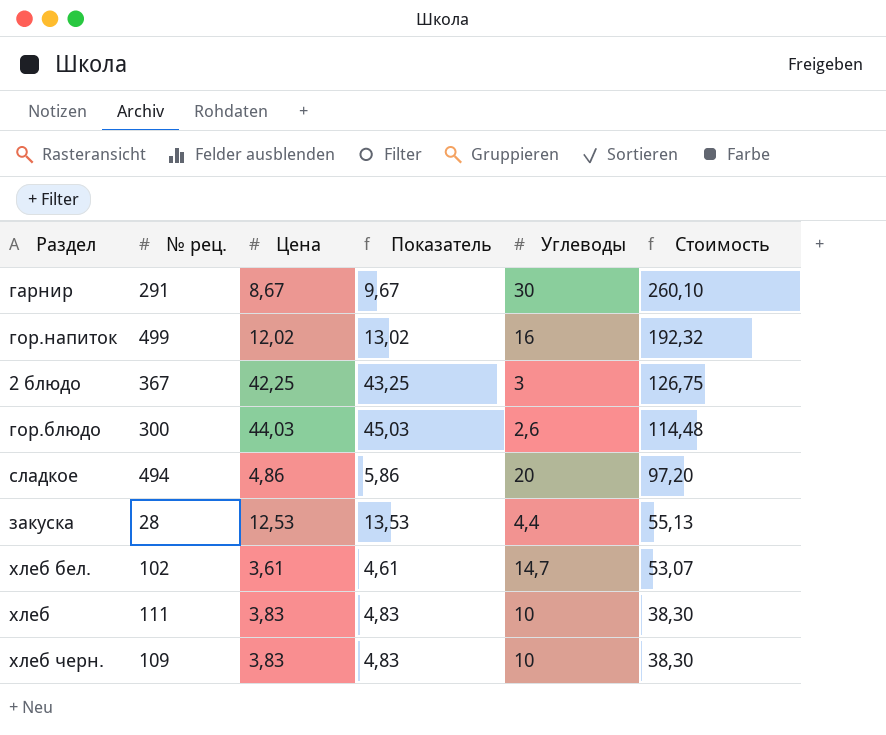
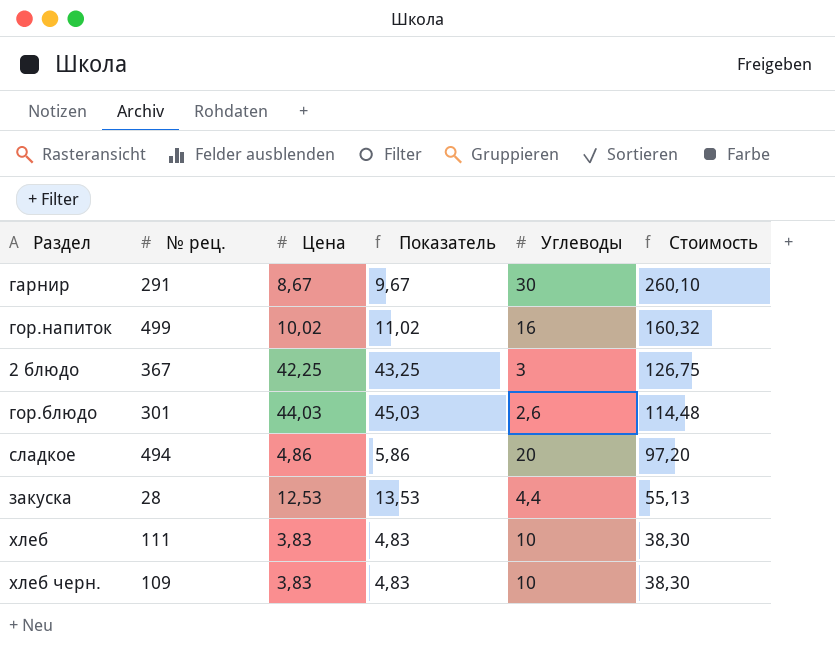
row хлеб бел.: 102 | 3,61 | 4,61 | 14,7 | 53,07 -> none
гор.напиток | Цена: 12,02 -> 10,02
гор.напиток | Показатель: 13,02 -> 11,02
гор.напиток | Стоимость: 192,32 -> 160,32
гор.блюдо | № рец.: 300 -> 301

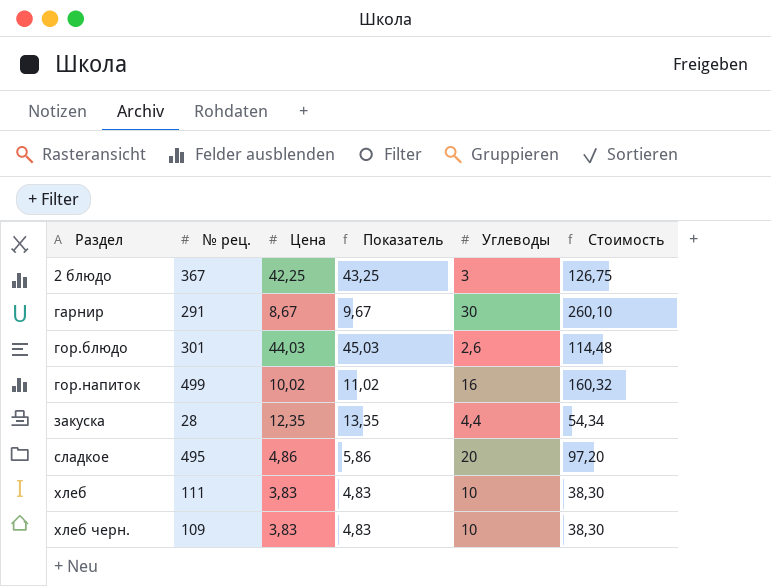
row order: Стоимость descending -> Раздел ascending
закуска | Цена: 12,53 -> 12,35
закуска | Показатель: 13,53 -> 13,35
закуска | Стоимость: 55,13 -> 54,34
сладкое | № рец.: 494 -> 495

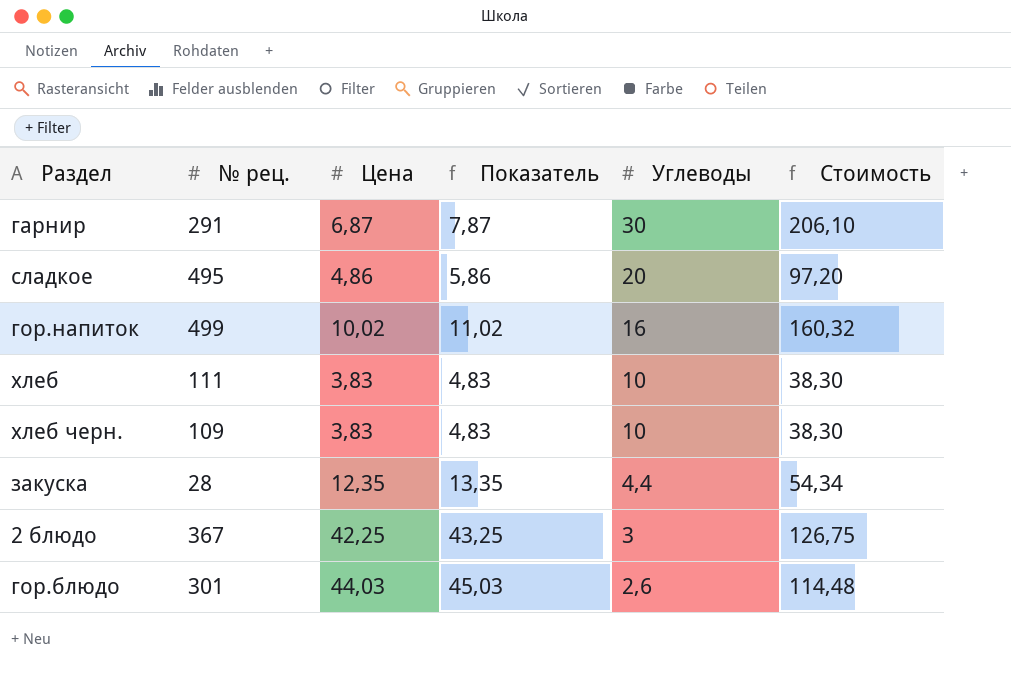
row order: Раздел ascending -> Углеводы descending
гарнир | Цена: 8,67 -> 6,87
гарнир | Показатель: 9,67 -> 7,87
гарнир | Стоимость: 260,10 -> 206,10

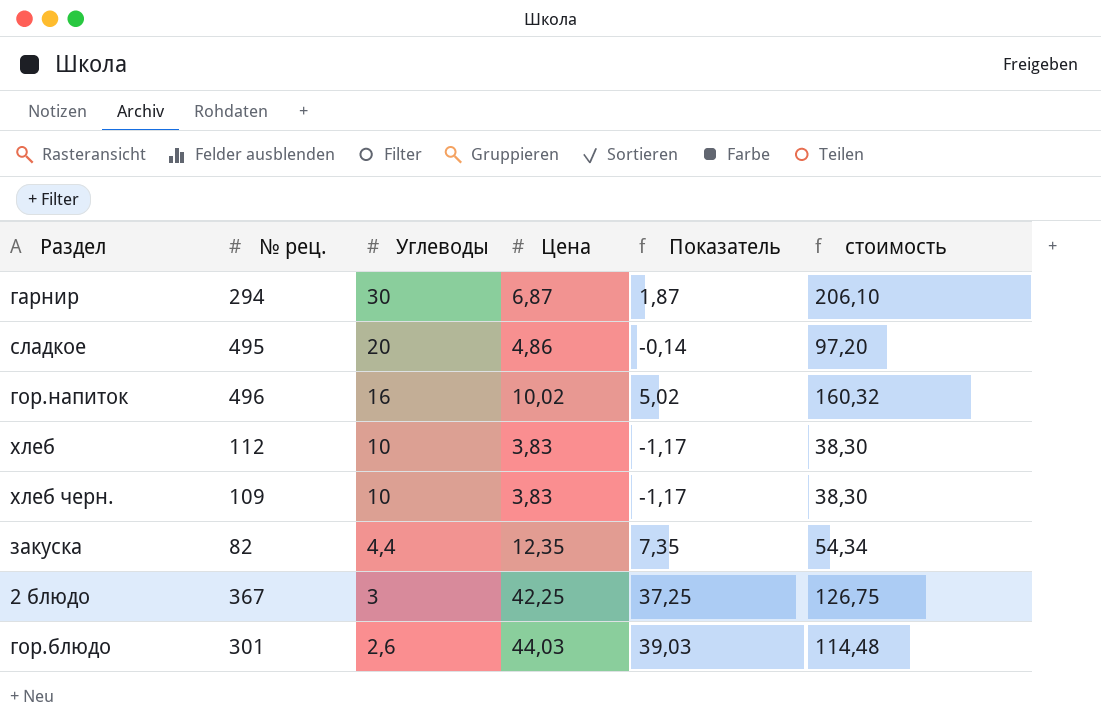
column Углеводы | position: 5 -> 3
column Показатель | formula: [Цена] + 1 -> [Цена] - 5
column name: Стоимость -> стоимость
гарнир | № рец.: 291 -> 294
гор.напиток | № рец.: 499 -> 496
хлеб | № рец.: 111 -> 112
закуска | № рец.: 28 -> 82

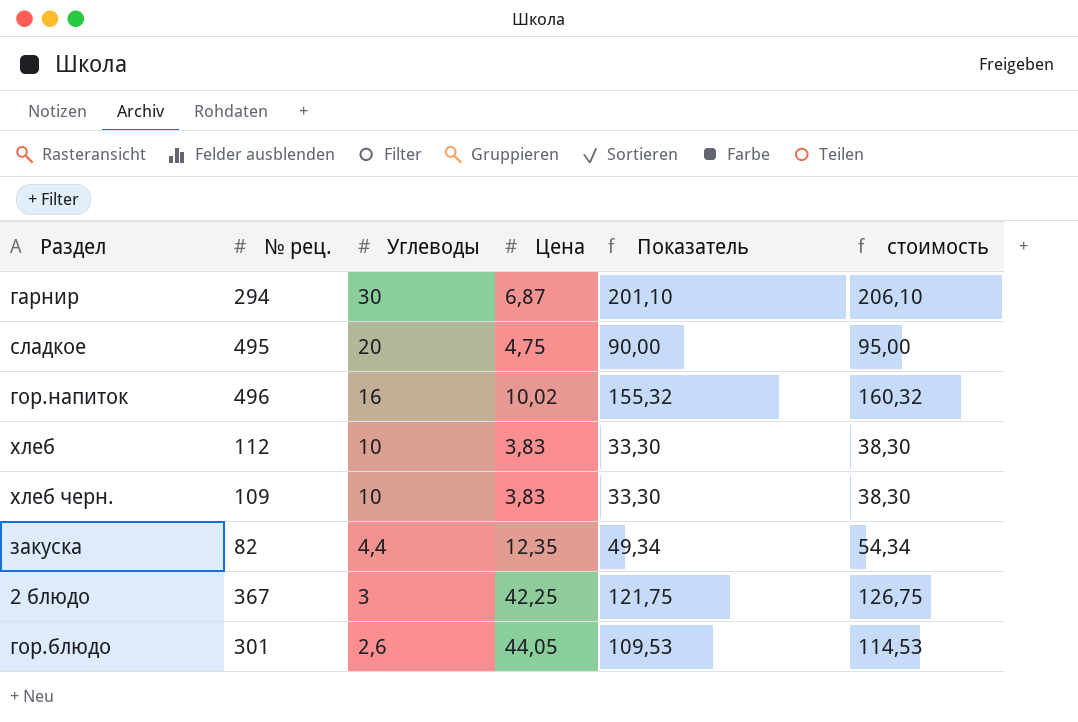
column Показатель | formula: [Цена] - 5 -> [стоимость] - 5
сладкое | Цена: 4,86 -> 4,75
сладкое | стоимость: 97,20 -> 95,00
гор.блюдо | Цена: 44,03 -> 44,05
гор.блюдо | стоимость: 114,48 -> 114,53

